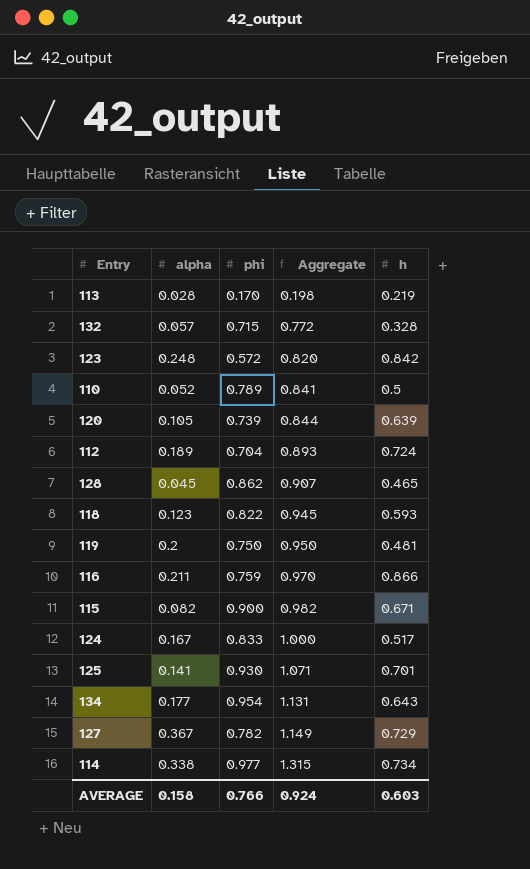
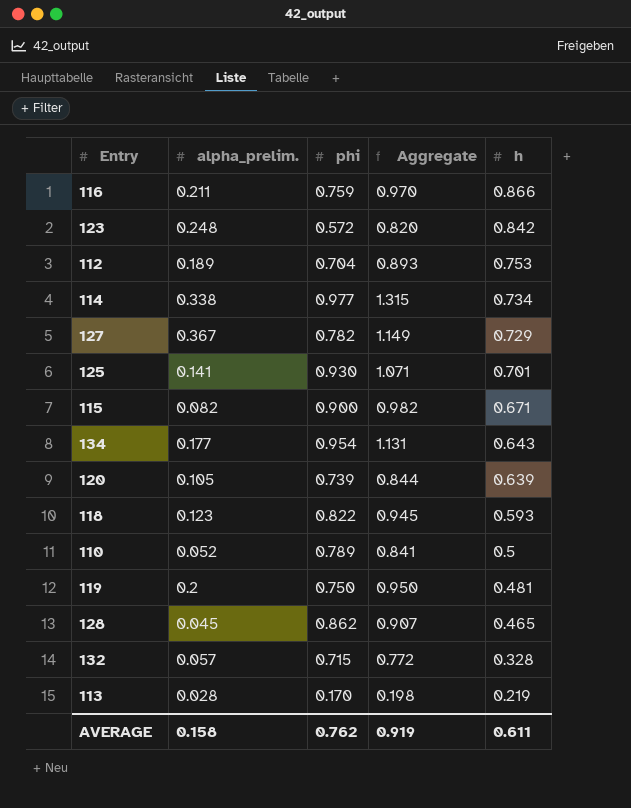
row order: Aggregate ascending -> h descending
column name: alpha -> alpha_prelim.
row 124: 0.167 | 0.833 | 1.000 | 0.517 -> none
112 | h: 0.724 -> 0.753
AVERAGE | phi: 0.766 -> 0.762
AVERAGE | Aggregate: 0.924 -> 0.919
AVERAGE | h: 0.603 -> 0.611

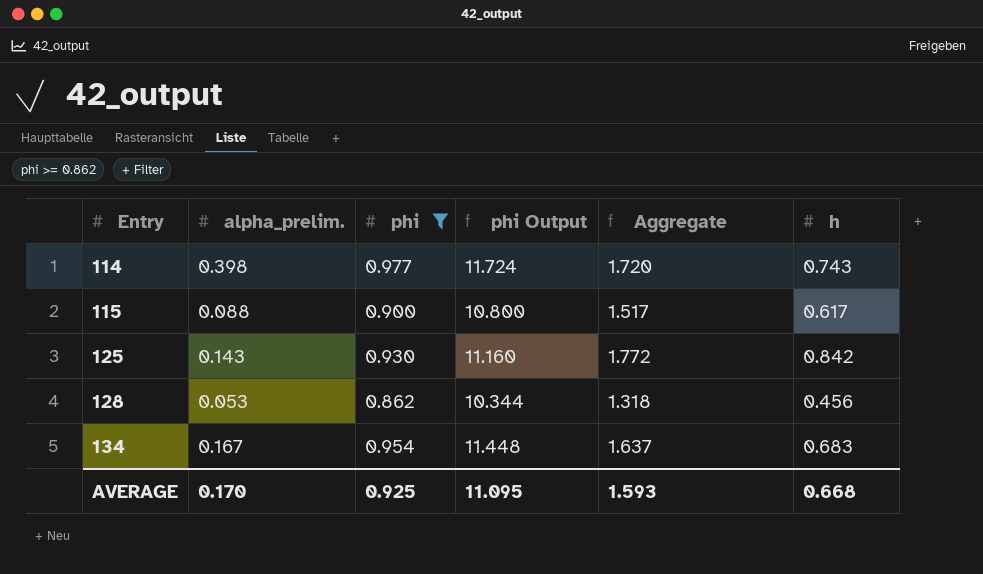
filter: none -> phi >= 0.862
row order: h descending -> Entry ascending
column phi Output | formula: none -> [phi] * 12
column Aggregate | formula: [alpha_prelim.] + [phi] -> [phi] + [h]
114 | alpha_prelim.: 0.338 -> 0.398
114 | h: 0.734 -> 0.743
115 | alpha_prelim.: 0.082 -> 0.088
115 | h: 0.671 -> 0.617
125 | alpha_prelim.: 0.141 -> 0.143
125 | h: 0.701 -> 0.842
128 | alpha_prelim.: 0.045 -> 0.053
128 | h: 0.465 -> 0.456
134 | alpha_prelim.: 0.177 -> 0.167
134 | h: 0.643 -> 0.683
AVERAGE | alpha_prelim.: 0.158 -> 0.170
AVERAGE | phi: 0.762 -> 0.925
AVERAGE | Aggregate: 0.919 -> 1.593
AVERAGE | h: 0.611 -> 0.668

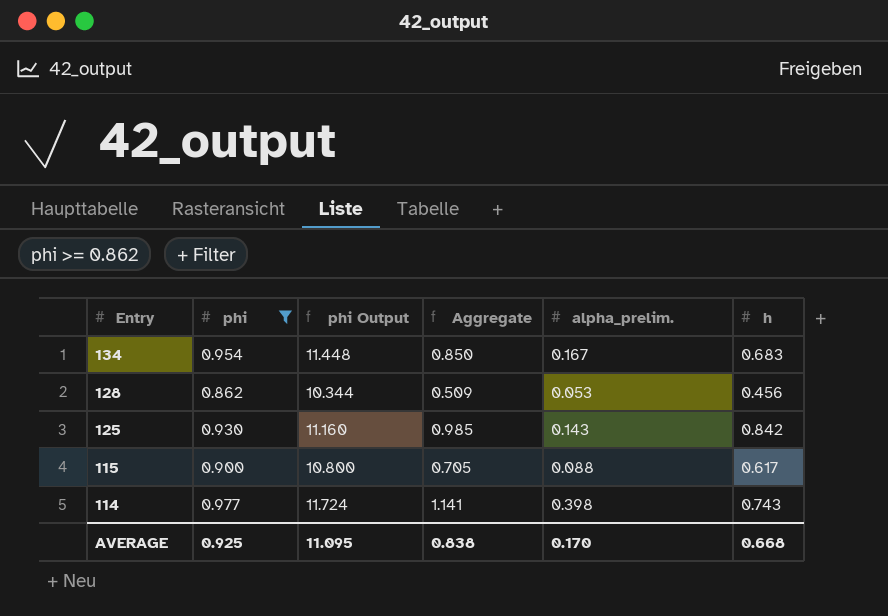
row order: Entry ascending -> Entry descending
column Aggregate | formula: [phi] + [h] -> [alpha_prelim.] + [h]
column alpha_prelim. | position: 2 -> 5
AVERAGE | Aggregate: 1.593 -> 0.838

